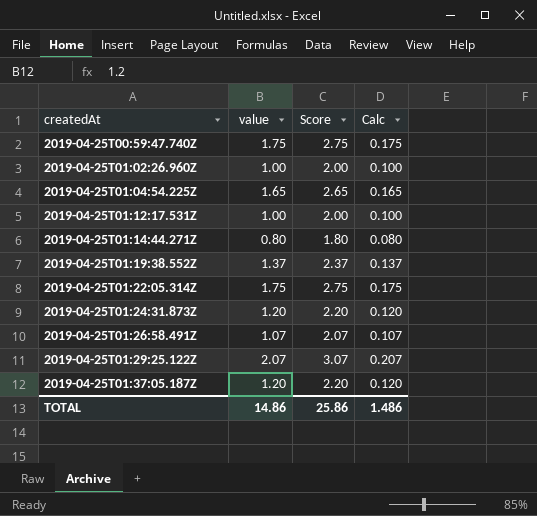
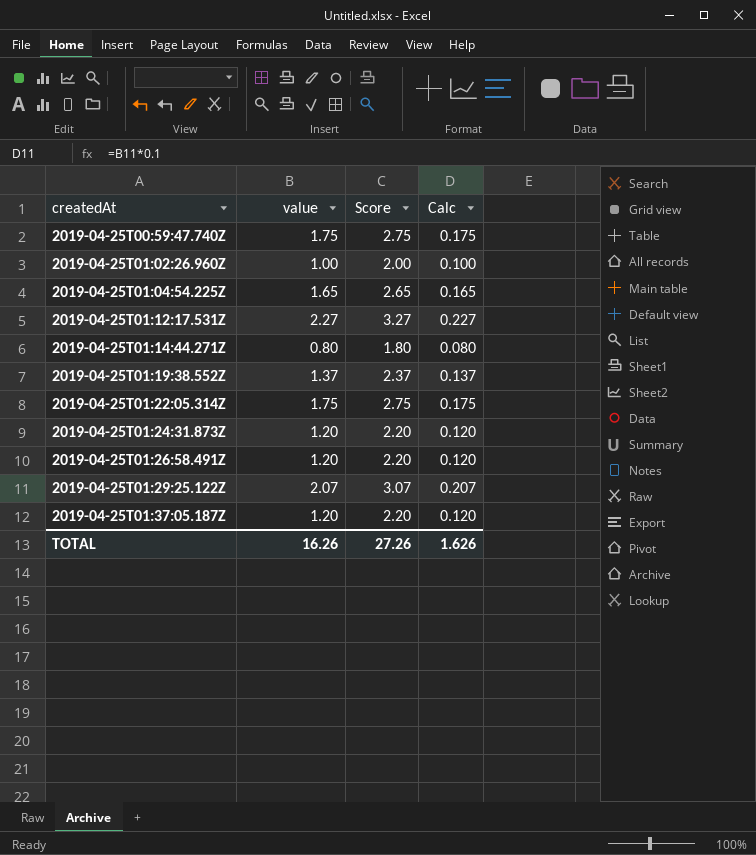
2019-04-25T01:12:17.531Z | value: 1.00 -> 2.27
2019-04-25T01:12:17.531Z | Score: 2.00 -> 3.27
2019-04-25T01:12:17.531Z | Calc: 0.100 -> 0.227
2019-04-25T01:26:58.491Z | value: 1.07 -> 1.20
2019-04-25T01:26:58.491Z | Score: 2.07 -> 2.20
2019-04-25T01:26:58.491Z | Calc: 0.107 -> 0.120
TOTAL | value: 14.86 -> 16.26
TOTAL | Score: 25.86 -> 27.26
TOTAL | Calc: 1.486 -> 1.626

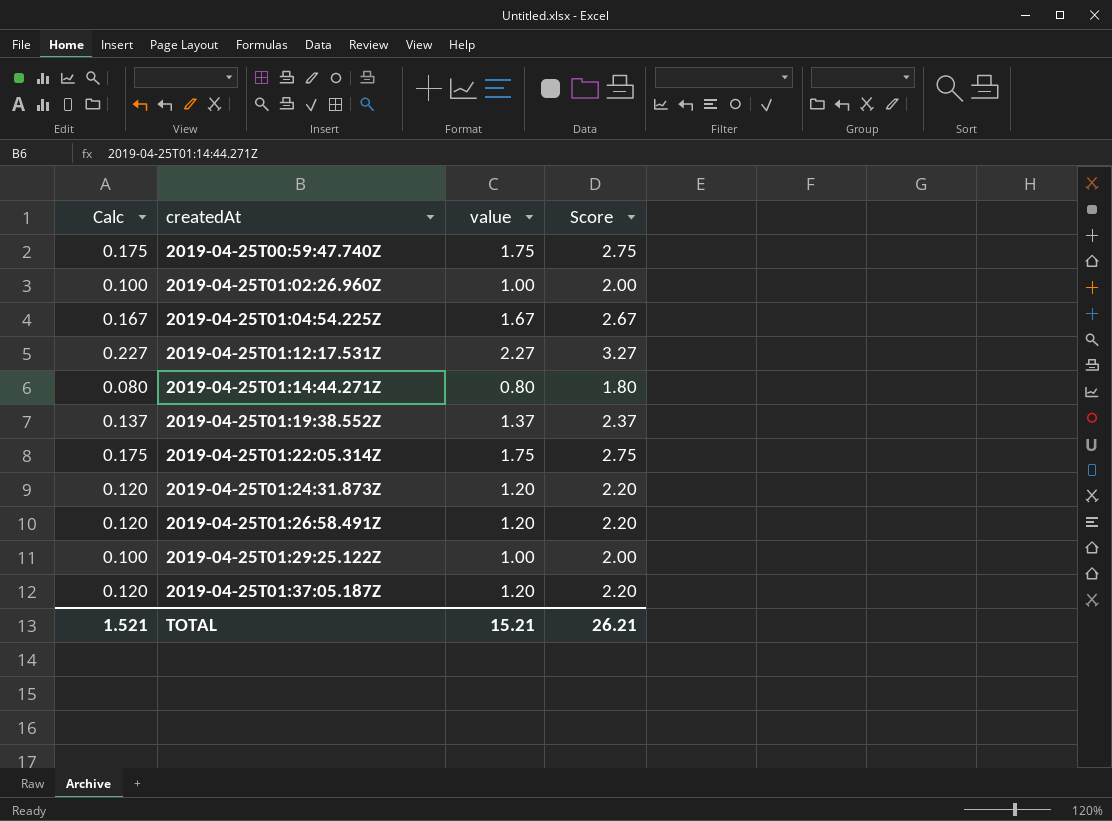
column Calc | position: 4 -> 1
2019-04-25T01:04:54.225Z | Calc: 0.165 -> 0.167
2019-04-25T01:04:54.225Z | value: 1.65 -> 1.67
2019-04-25T01:04:54.225Z | Score: 2.65 -> 2.67
2019-04-25T01:29:25.122Z | Calc: 0.207 -> 0.100
2019-04-25T01:29:25.122Z | value: 2.07 -> 1.00
2019-04-25T01:29:25.122Z | Score: 3.07 -> 2.00
TOTAL | Calc: 1.626 -> 1.521
TOTAL | value: 16.26 -> 15.21
TOTAL | Score: 27.26 -> 26.21

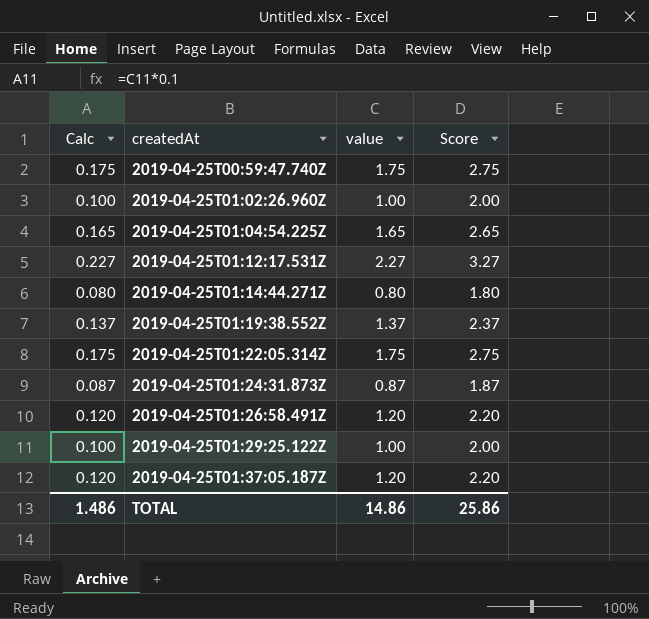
2019-04-25T01:04:54.225Z | Calc: 0.167 -> 0.165
2019-04-25T01:04:54.225Z | value: 1.67 -> 1.65
2019-04-25T01:04:54.225Z | Score: 2.67 -> 2.65
2019-04-25T01:24:31.873Z | Calc: 0.120 -> 0.087
2019-04-25T01:24:31.873Z | value: 1.20 -> 0.87
2019-04-25T01:24:31.873Z | Score: 2.20 -> 1.87
TOTAL | Calc: 1.521 -> 1.486
TOTAL | value: 15.21 -> 14.86
TOTAL | Score: 26.21 -> 25.86

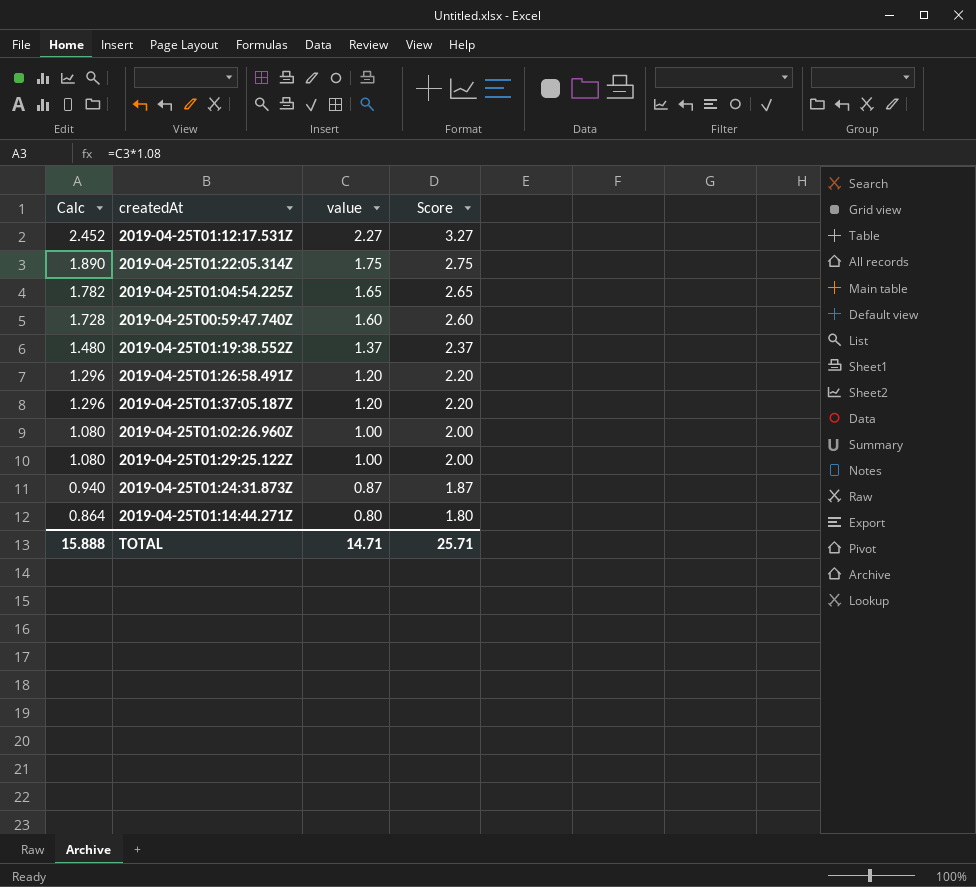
row order: createdAt ascending -> Calc descending
column Calc | formula: [value] * 0.1 -> [value] * 1.08
2019-04-25T00:59:47.740Z | value: 1.75 -> 1.60
2019-04-25T00:59:47.740Z | Score: 2.75 -> 2.60
TOTAL | Calc: 1.486 -> 15.888
TOTAL | value: 14.86 -> 14.71
TOTAL | Score: 25.86 -> 25.71

